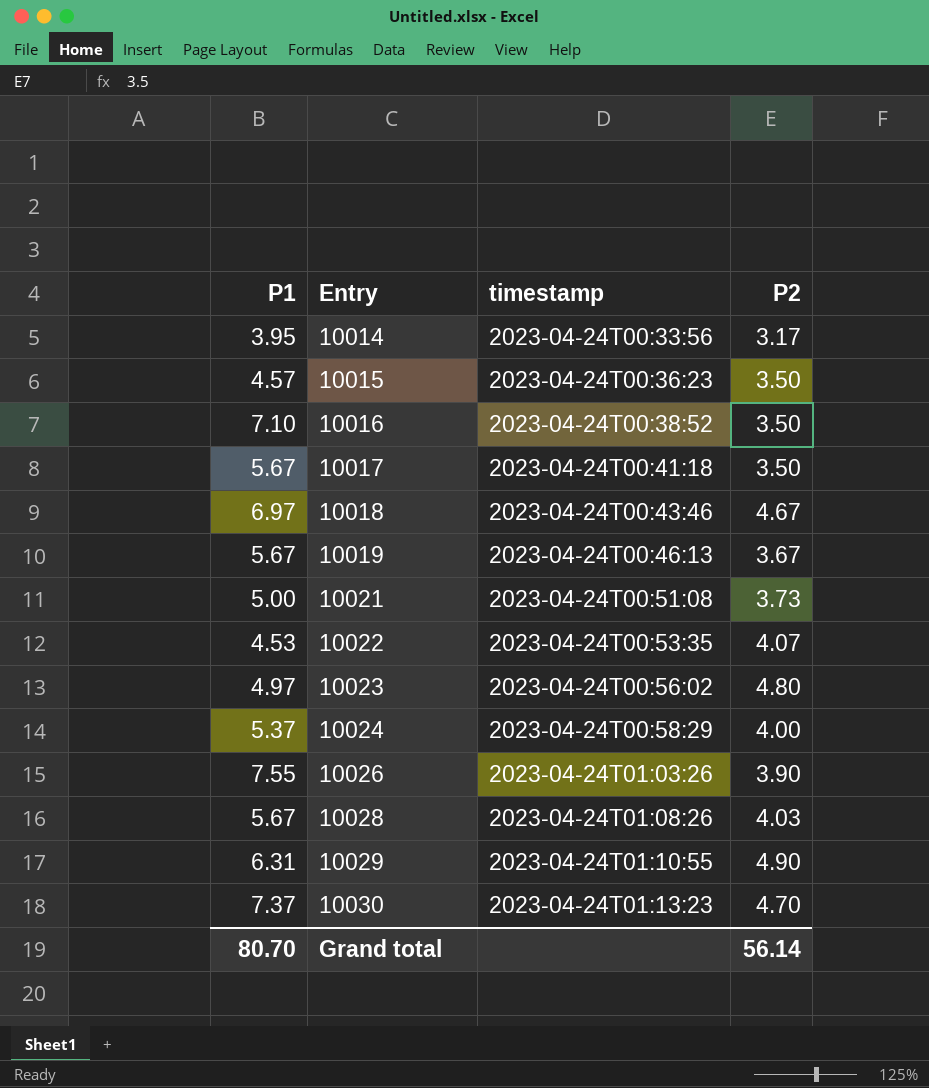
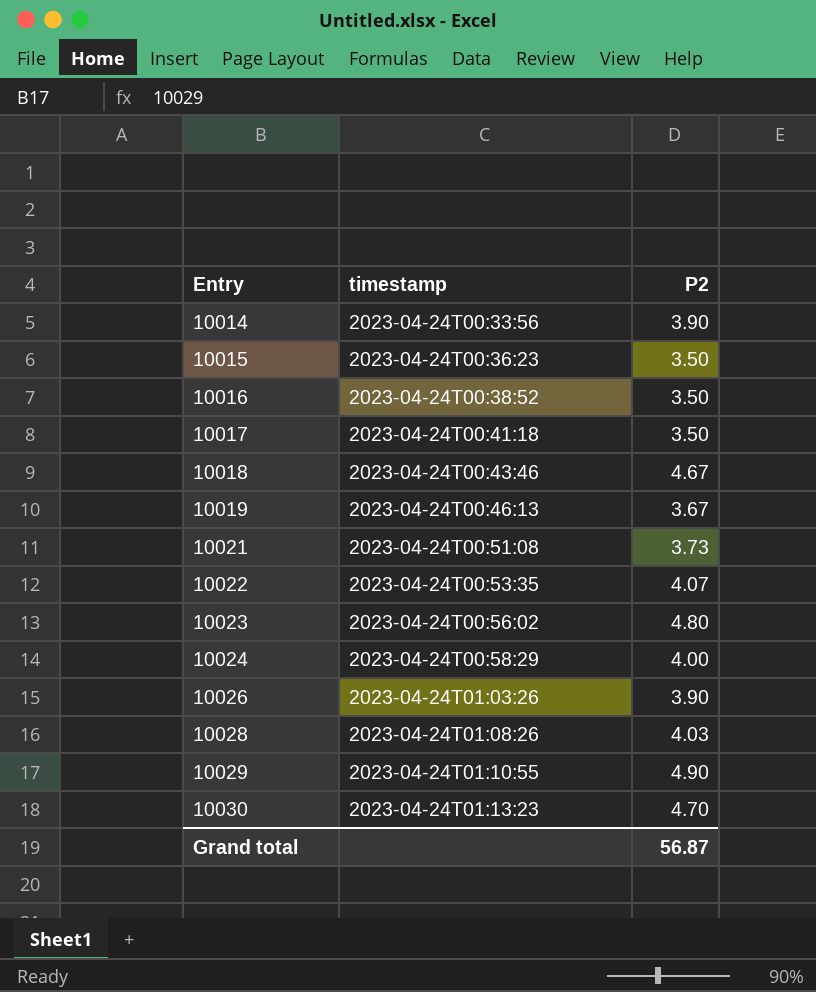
column P1 | position: 1 -> none
10014 | P2: 3.17 -> 3.90
Grand total | P2: 56.14 -> 56.87

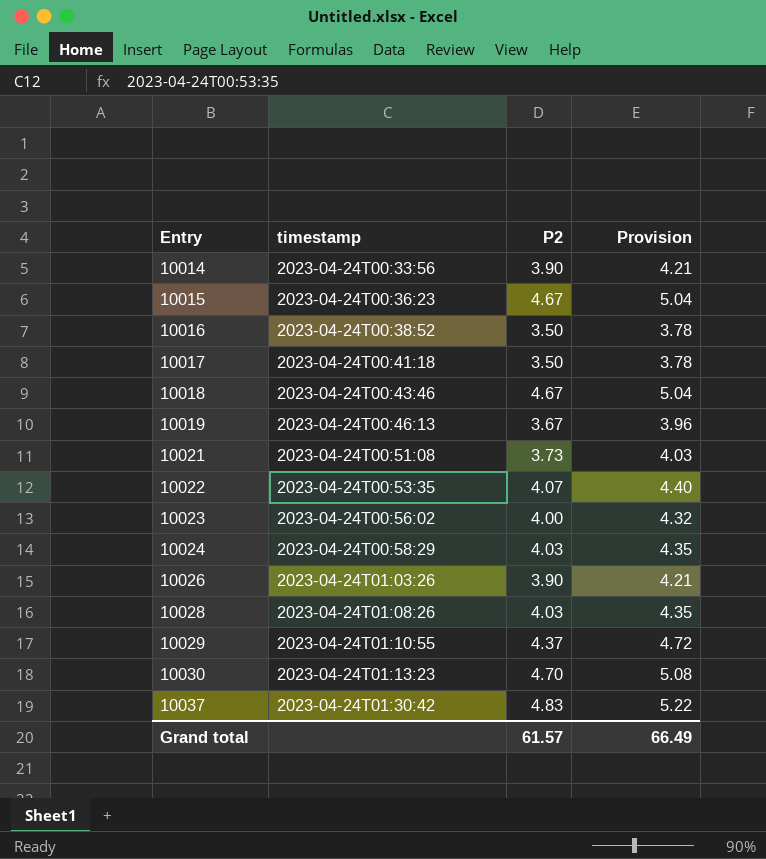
column Provision | formula: none -> [P2] * 1.08
10015 | P2: 3.50 -> 4.67
10023 | P2: 4.80 -> 4.00
10024 | P2: 4.00 -> 4.03
10029 | P2: 4.90 -> 4.37
row 10037: none -> 2023-04-24T01:30:42 | 4.83 | 5.22
Grand total | P2: 56.87 -> 61.57

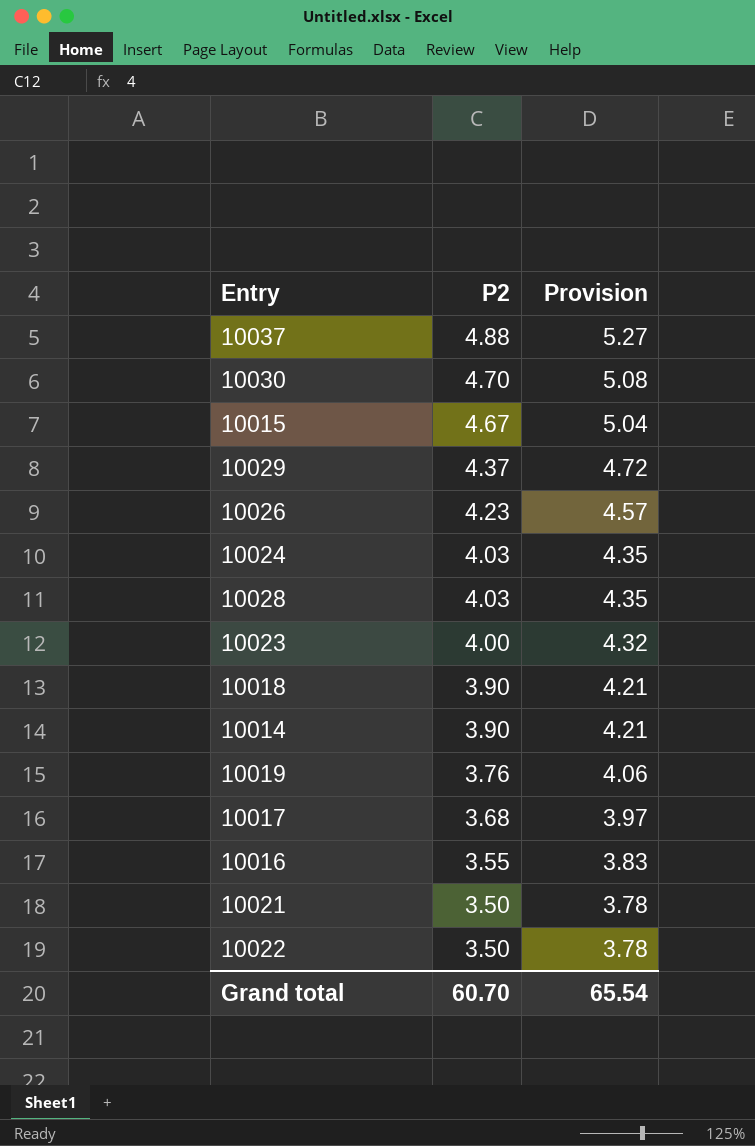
row order: Entry ascending -> P2 descending
column timestamp | position: 2 -> none
10037 | P2: 4.83 -> 4.88
10037 | Provision: 5.22 -> 5.27
10026 | P2: 3.90 -> 4.23
10026 | Provision: 4.21 -> 4.57
10018 | P2: 4.67 -> 3.90
10018 | Provision: 5.04 -> 4.21
10019 | P2: 3.67 -> 3.76
10019 | Provision: 3.96 -> 4.06
10017 | P2: 3.50 -> 3.68
10017 | Provision: 3.78 -> 3.97
10016 | P2: 3.50 -> 3.55
10016 | Provision: 3.78 -> 3.83
10021 | P2: 3.73 -> 3.50
10021 | Provision: 4.03 -> 3.78
10022 | P2: 4.07 -> 3.50
10022 | Provision: 4.40 -> 3.78
Grand total | P2: 61.57 -> 60.70
Grand total | Provision: 66.49 -> 65.54

